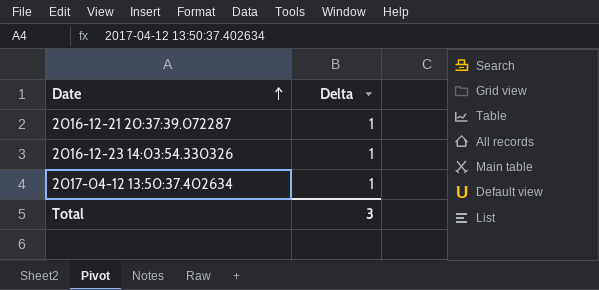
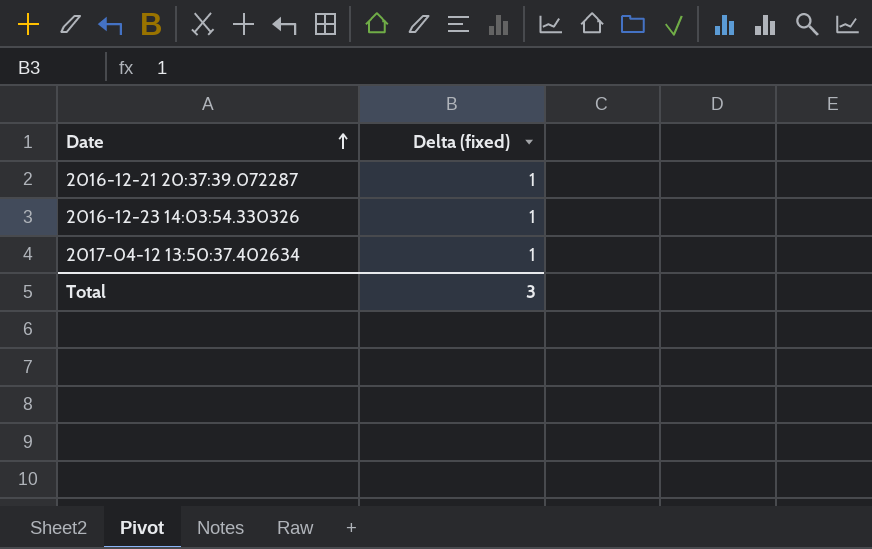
column name: Delta -> Delta (fixed)

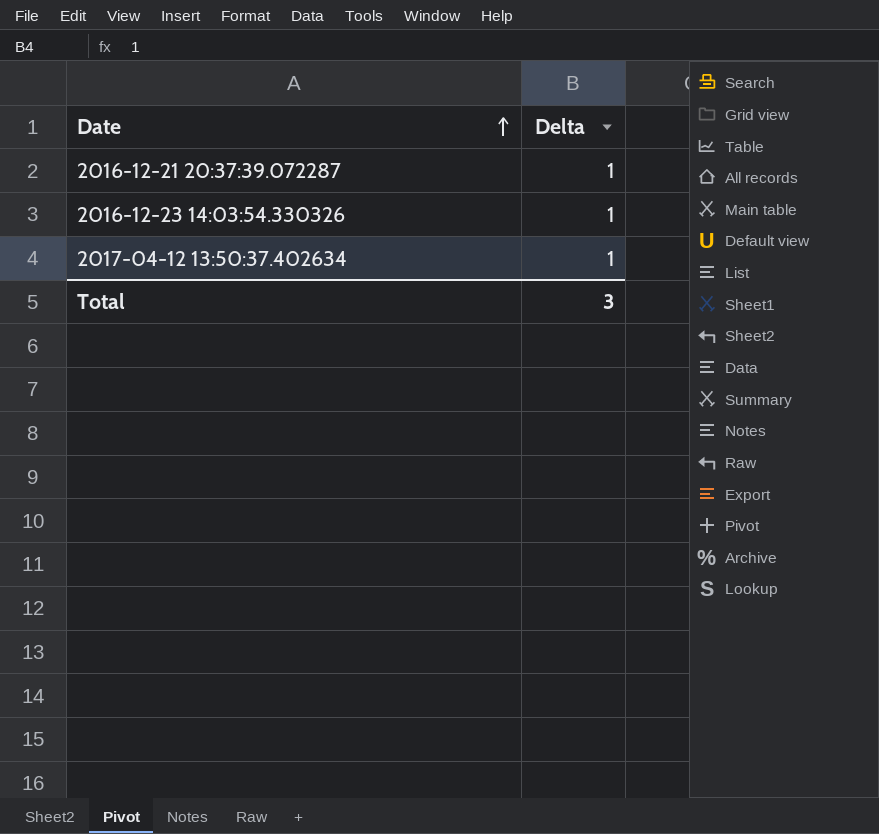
column name: Delta (fixed) -> Delta

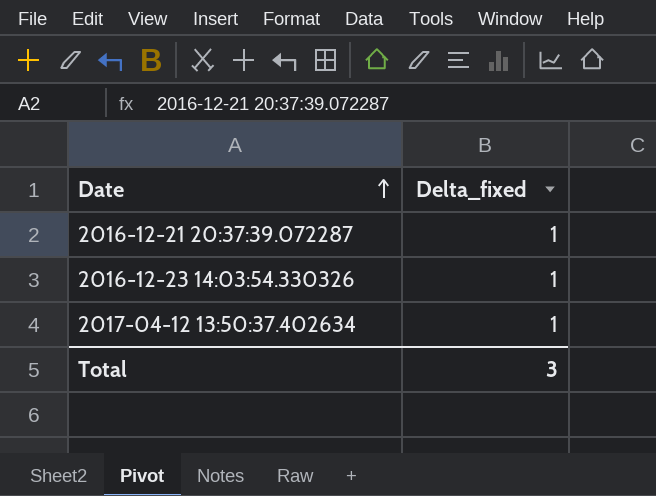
column name: Delta -> Delta_fixed

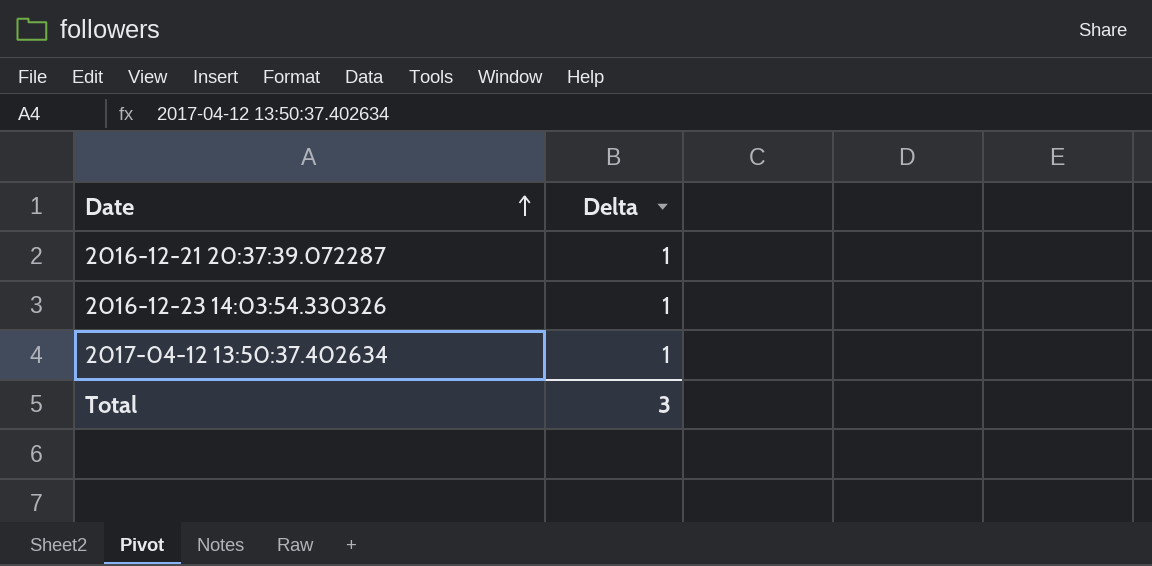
column name: Delta_fixed -> Delta

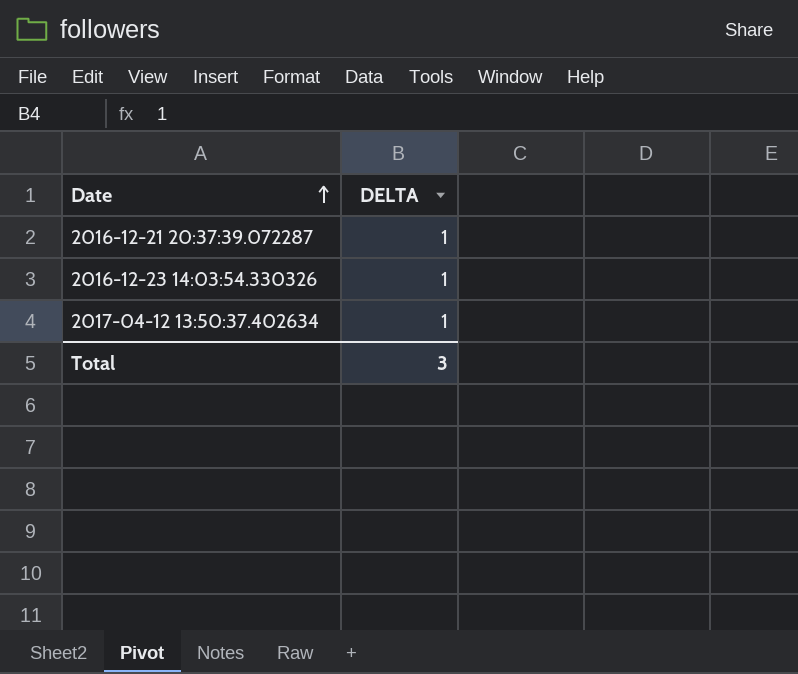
column name: Delta -> DELTA

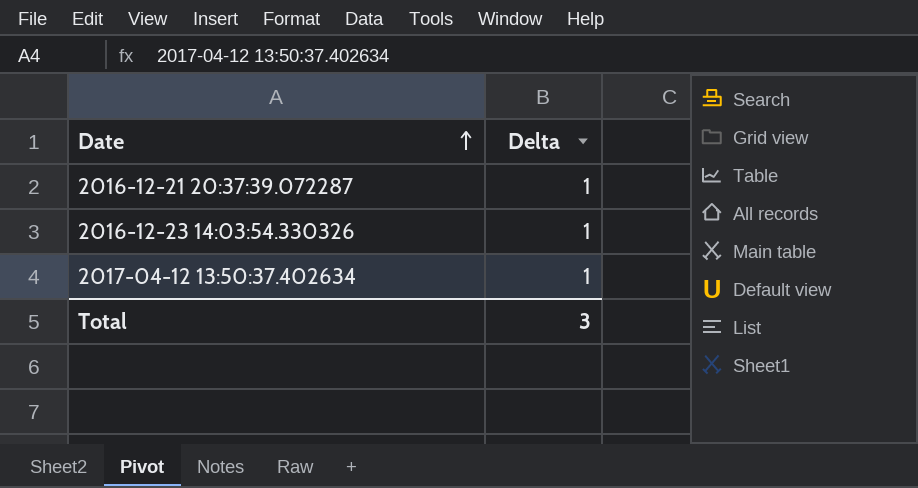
column name: DELTA -> Delta

